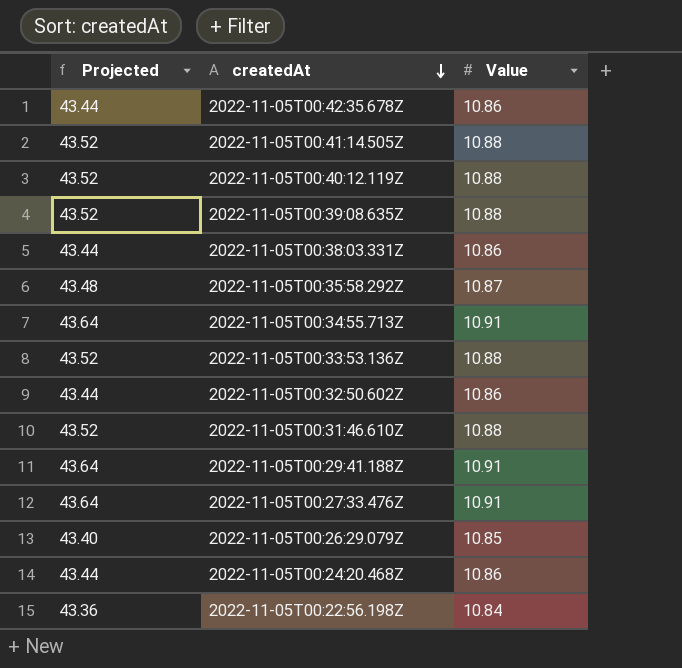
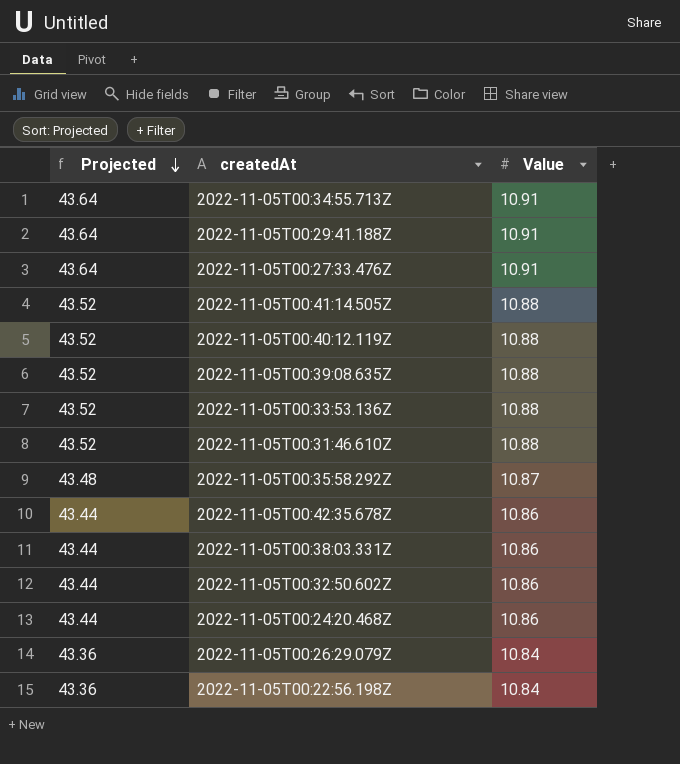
row order: createdAt descending -> Projected descending
2022-11-05T00:26:29.079Z | Projected: 43.40 -> 43.36
2022-11-05T00:26:29.079Z | Value: 10.85 -> 10.84

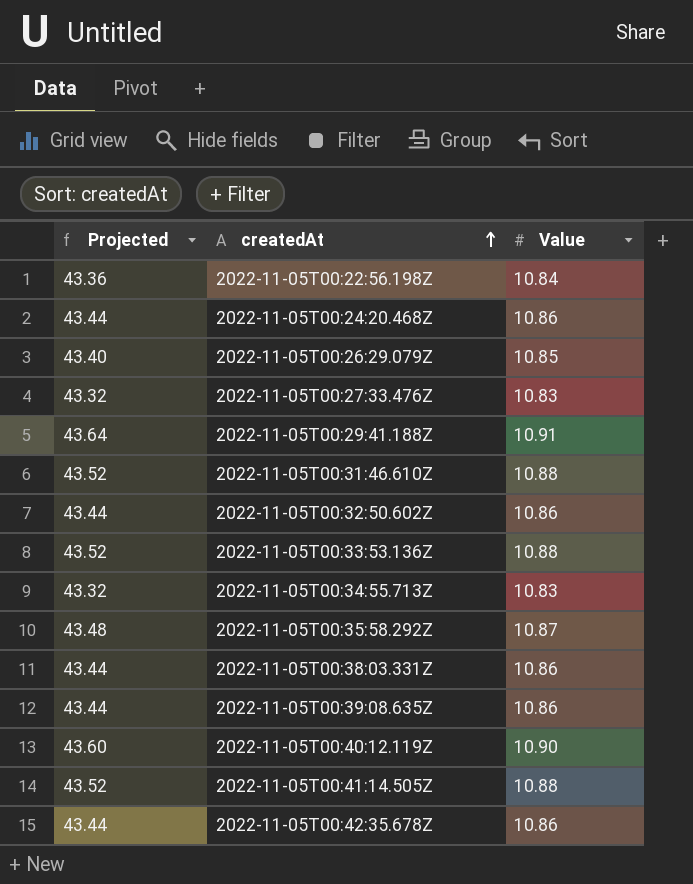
row order: Projected descending -> createdAt ascending
2022-11-05T00:26:29.079Z | Projected: 43.36 -> 43.40
2022-11-05T00:26:29.079Z | Value: 10.84 -> 10.85
2022-11-05T00:27:33.476Z | Projected: 43.64 -> 43.32
2022-11-05T00:27:33.476Z | Value: 10.91 -> 10.83
2022-11-05T00:34:55.713Z | Projected: 43.64 -> 43.32
2022-11-05T00:34:55.713Z | Value: 10.91 -> 10.83
2022-11-05T00:39:08.635Z | Projected: 43.52 -> 43.44
2022-11-05T00:39:08.635Z | Value: 10.88 -> 10.86
2022-11-05T00:40:12.119Z | Projected: 43.52 -> 43.60
2022-11-05T00:40:12.119Z | Value: 10.88 -> 10.90

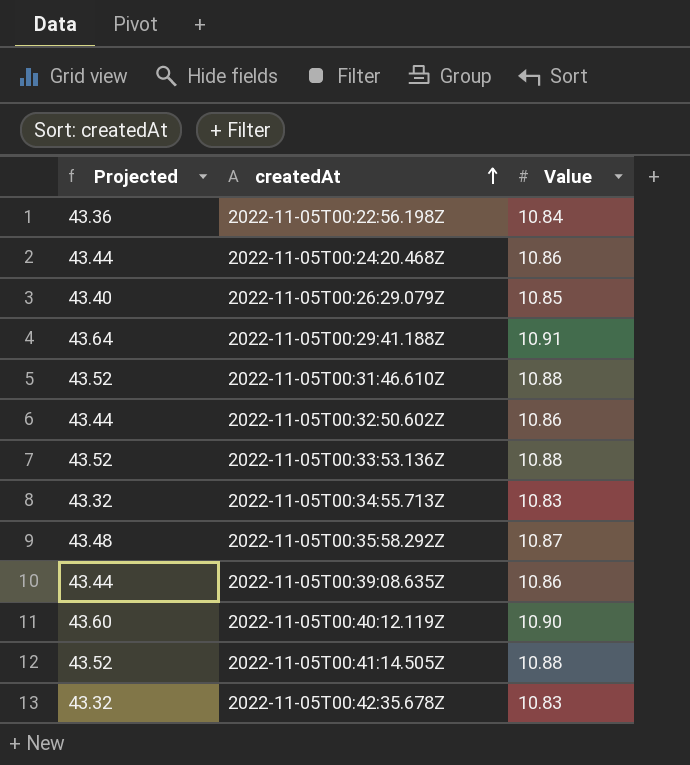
row 2022-11-05T00:27:33.476Z: 43.32 | 10.83 -> none
row 2022-11-05T00:38:03.331Z: 43.44 | 10.86 -> none
2022-11-05T00:42:35.678Z | Projected: 43.44 -> 43.32
2022-11-05T00:42:35.678Z | Value: 10.86 -> 10.83

